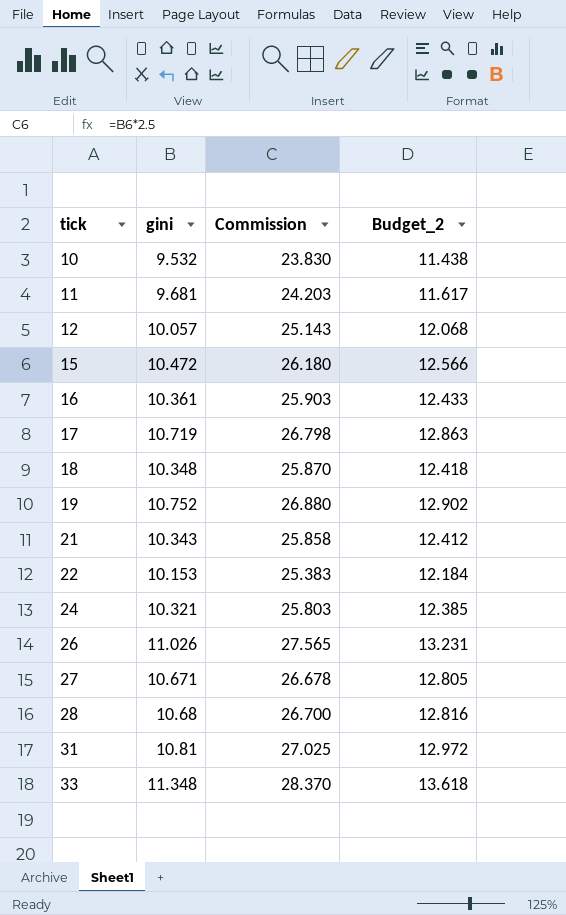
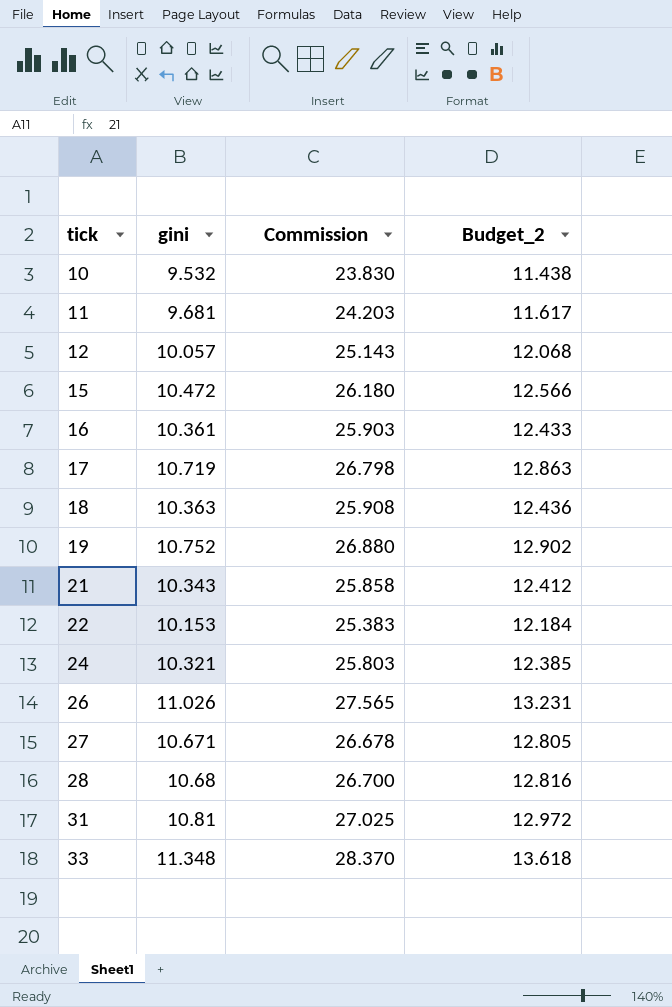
18 | gini: 10.348 -> 10.363
18 | Commission: 25.870 -> 25.908
18 | Budget_2: 12.418 -> 12.436

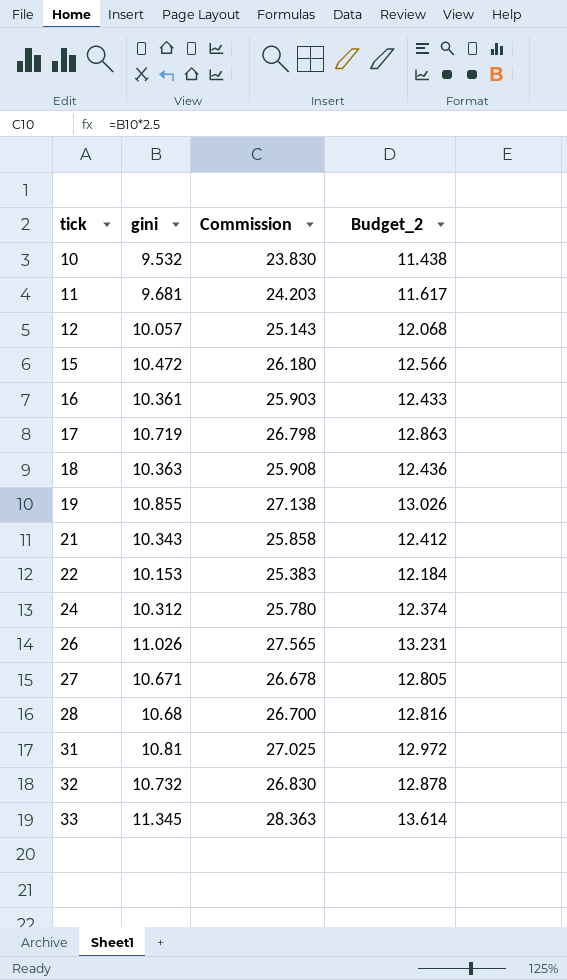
19 | gini: 10.752 -> 10.855
19 | Commission: 26.880 -> 27.138
19 | Budget_2: 12.902 -> 13.026
24 | gini: 10.321 -> 10.312
24 | Commission: 25.803 -> 25.780
24 | Budget_2: 12.385 -> 12.374
row 32: none -> 10.732 | 26.830 | 12.878
33 | gini: 11.348 -> 11.345
33 | Commission: 28.370 -> 28.363
33 | Budget_2: 13.618 -> 13.614

